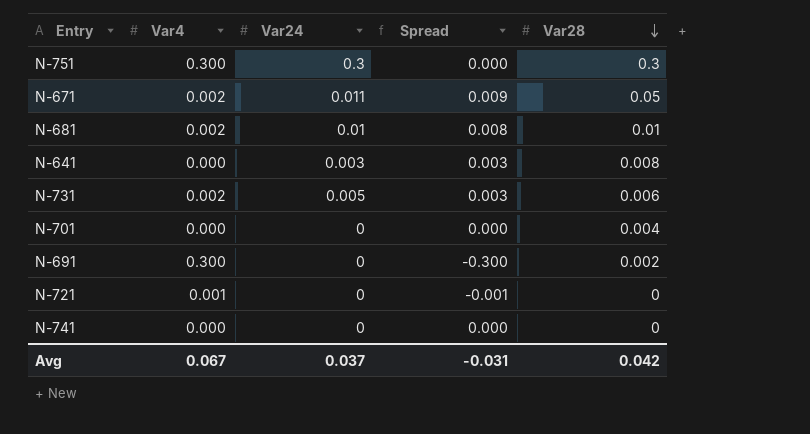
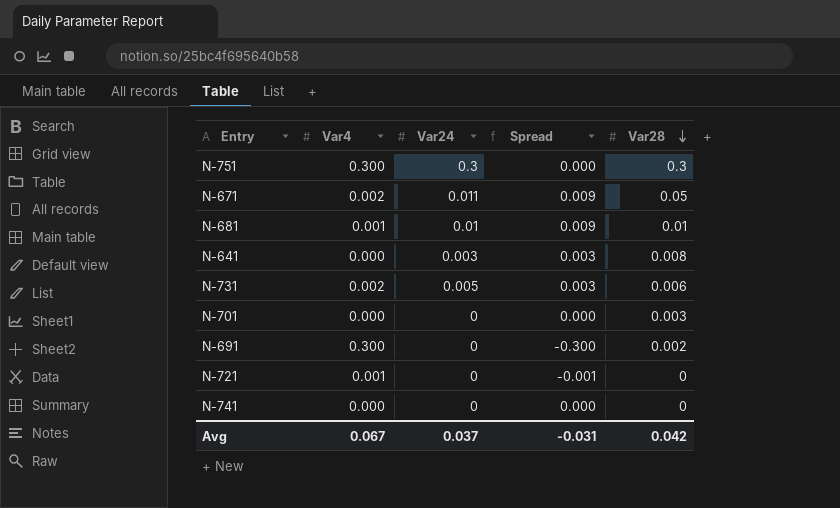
N-681 | Var4: 0.002 -> 0.001
N-681 | Spread: 0.008 -> 0.009
N-701 | Var28: 0.004 -> 0.003

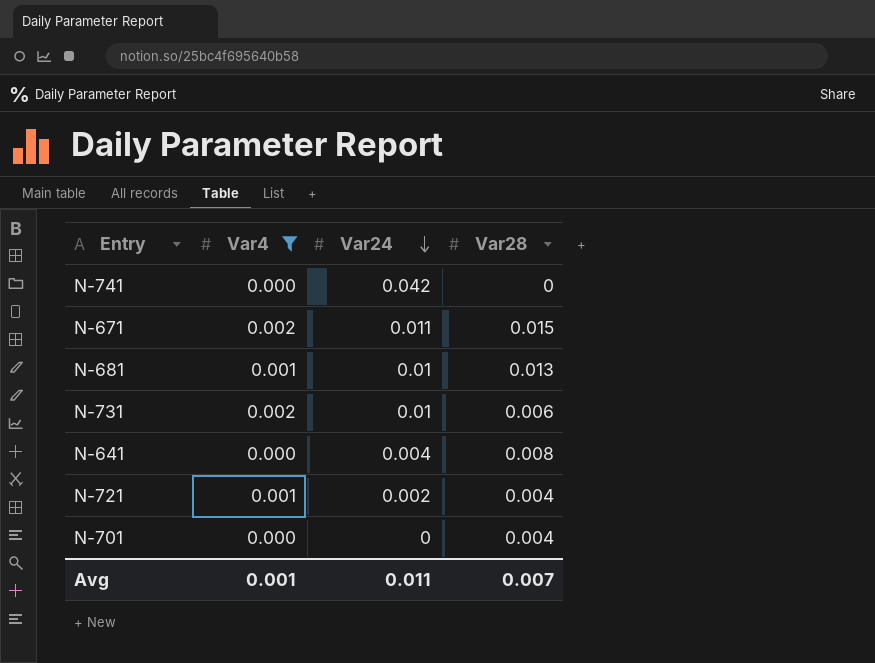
filter: none -> Var4 != 0.300
row order: Var28 descending -> Var24 descending
column Spread | formula: [Var24] - [Var4] -> none
N-741 | Var24: 0 -> 0.042
N-671 | Var28: 0.05 -> 0.015
N-681 | Var28: 0.01 -> 0.013
N-731 | Var24: 0.005 -> 0.01
N-641 | Var24: 0.003 -> 0.004
N-721 | Var24: 0 -> 0.002
N-721 | Var28: 0 -> 0.004
N-701 | Var28: 0.003 -> 0.004
Avg | Var4: 0.067 -> 0.001
Avg | Var24: 0.037 -> 0.011
Avg | Var28: 0.042 -> 0.007

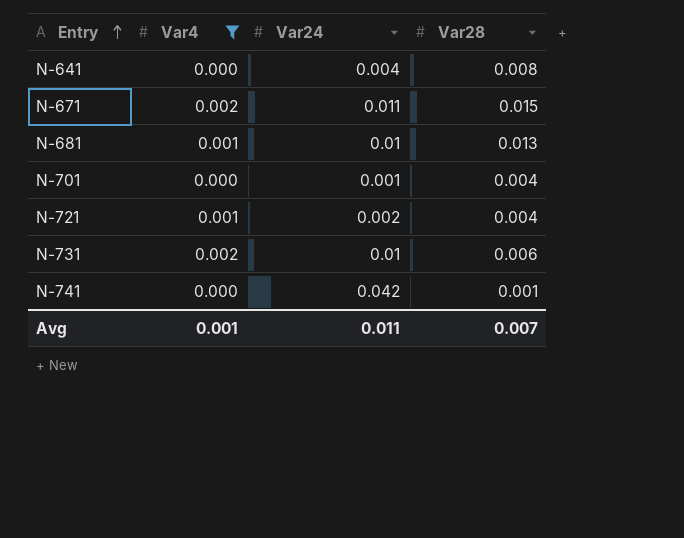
row order: Var24 descending -> Entry ascending
N-701 | Var24: 0 -> 0.001
N-741 | Var28: 0 -> 0.001

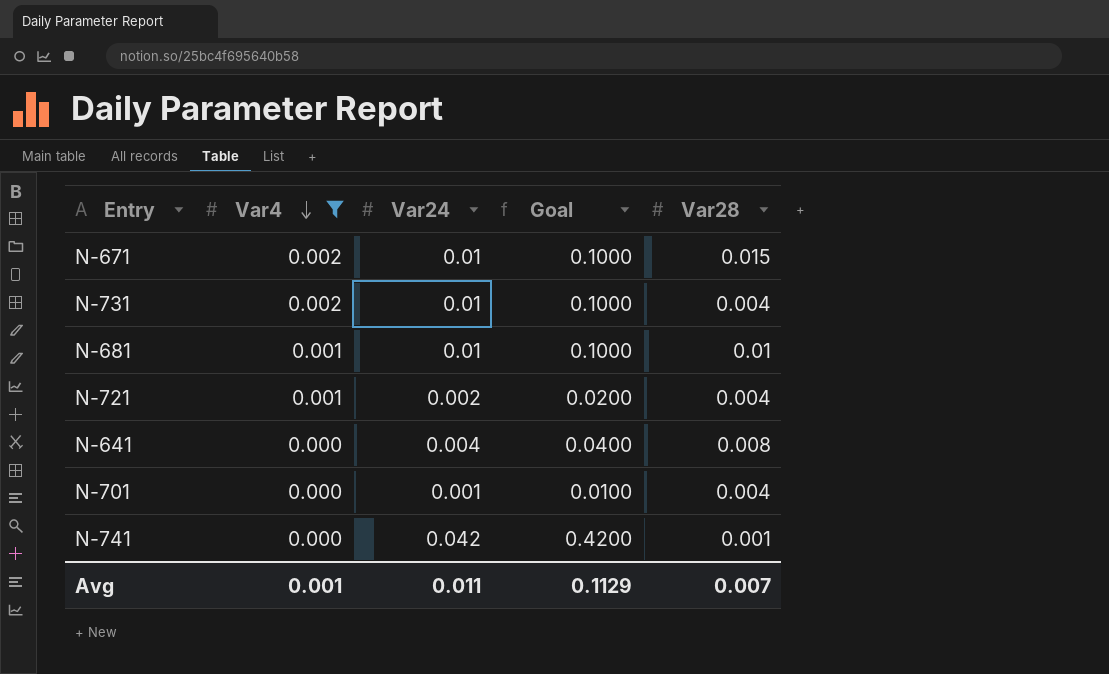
row order: Entry ascending -> Var4 descending
column Goal | formula: none -> [Var24] * 10
N-671 | Var24: 0.011 -> 0.01
N-731 | Var28: 0.006 -> 0.004
N-681 | Var28: 0.013 -> 0.01

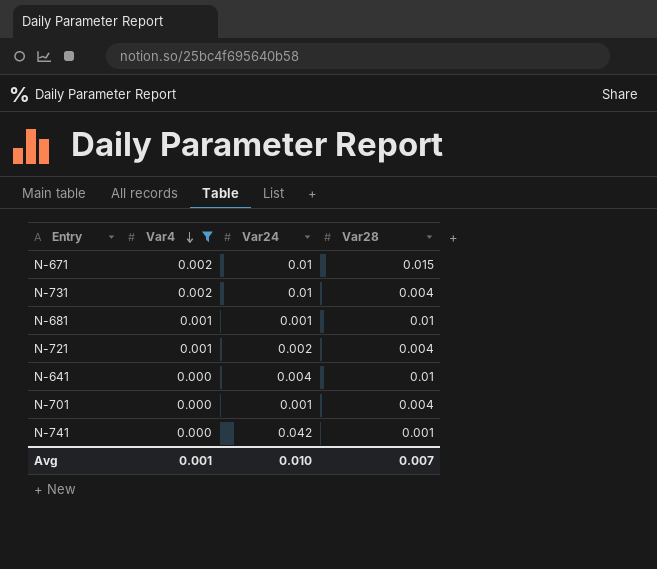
column Goal | formula: [Var24] * 10 -> none
N-681 | Var24: 0.01 -> 0.001
N-641 | Var28: 0.008 -> 0.01
Avg | Var24: 0.011 -> 0.010

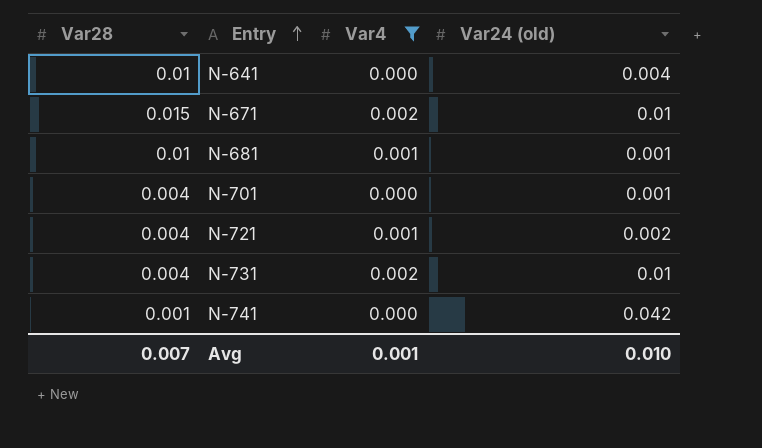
row order: Var4 descending -> Entry ascending
column Var28 | position: 4 -> 1
column name: Var24 -> Var24 (old)

